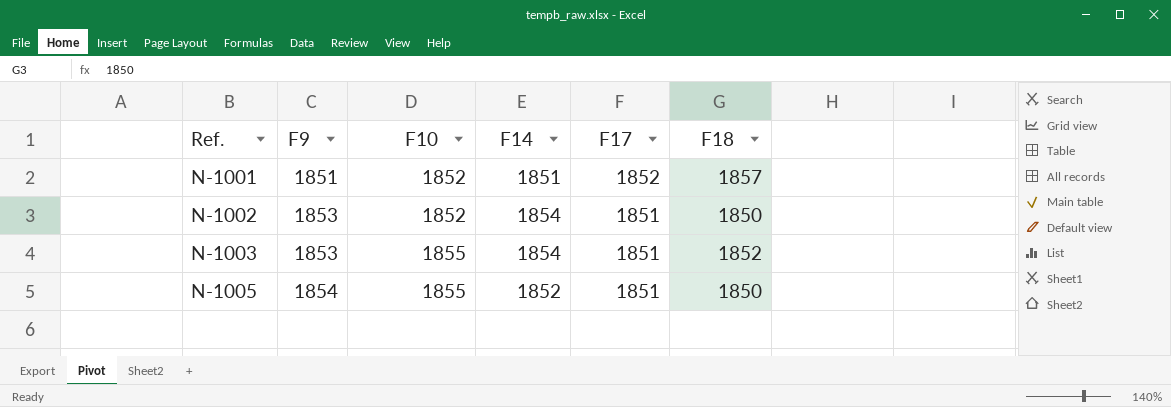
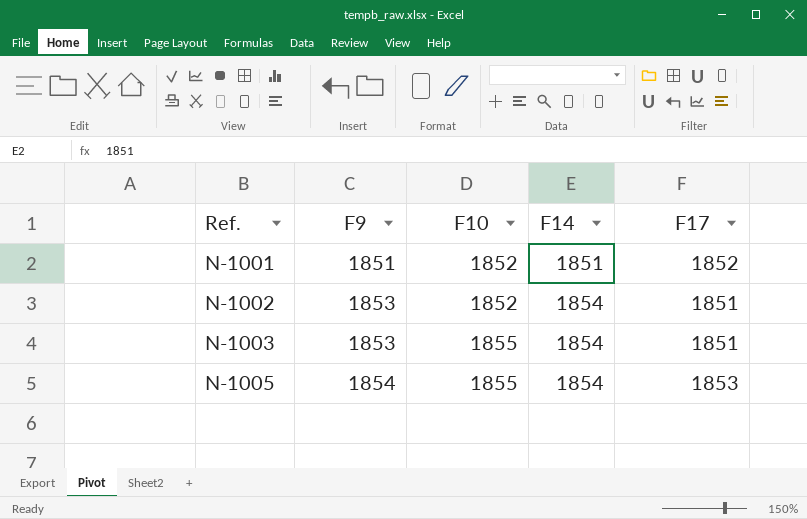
column F18 | position: 6 -> none
N-1005 | F14: 1852 -> 1854
N-1005 | F17: 1851 -> 1853

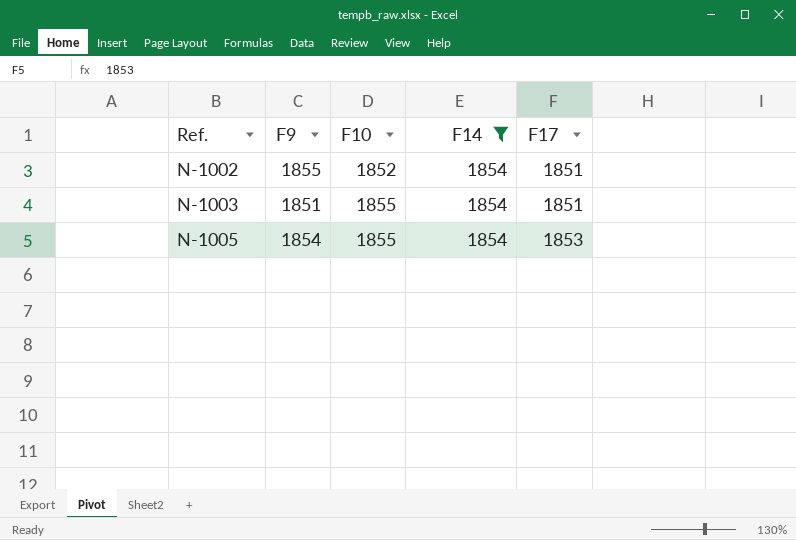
filter: none -> F14 = 1854
N-1002 | F9: 1853 -> 1855
N-1003 | F9: 1853 -> 1851

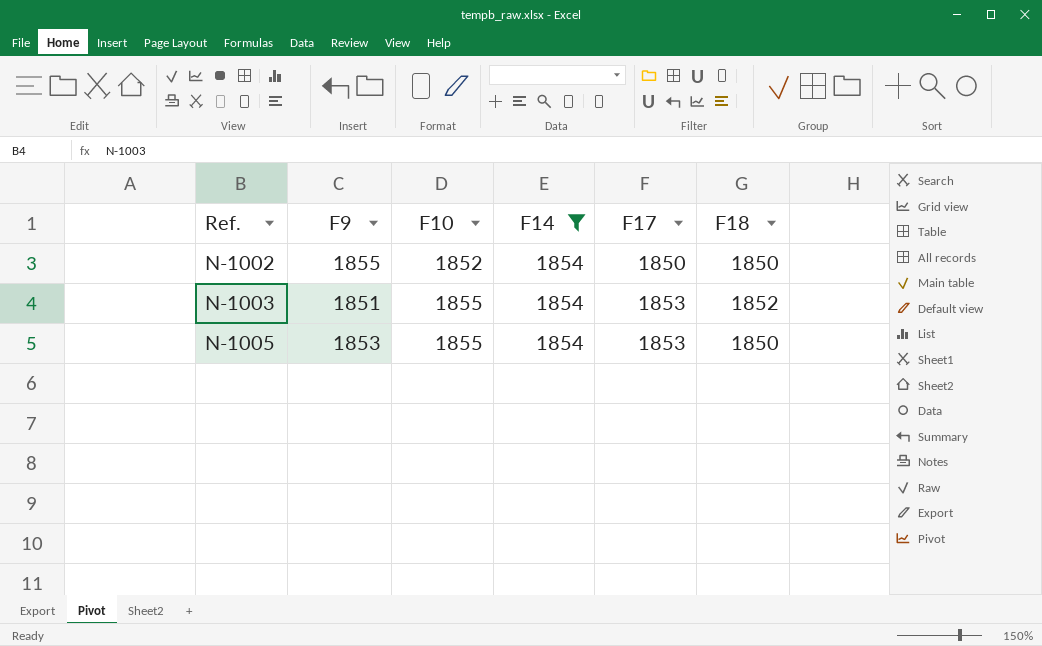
column F18 | position: none -> 6
N-1002 | F17: 1851 -> 1850
N-1003 | F17: 1851 -> 1853
N-1005 | F9: 1854 -> 1853

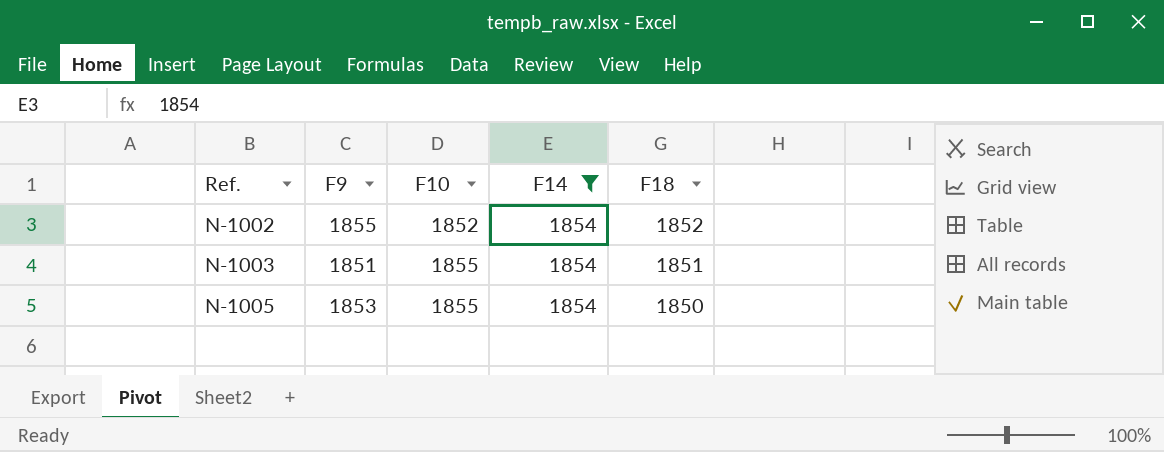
column F17 | position: 5 -> none
N-1002 | F18: 1850 -> 1852
N-1003 | F18: 1852 -> 1851

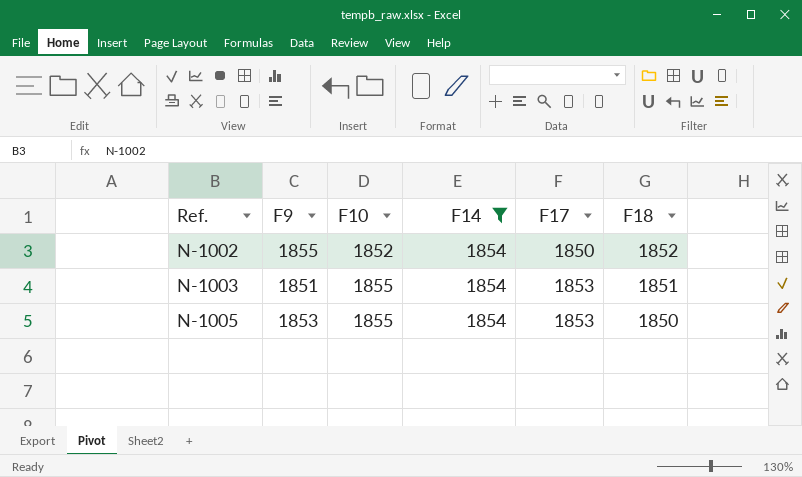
column F17 | position: none -> 5

